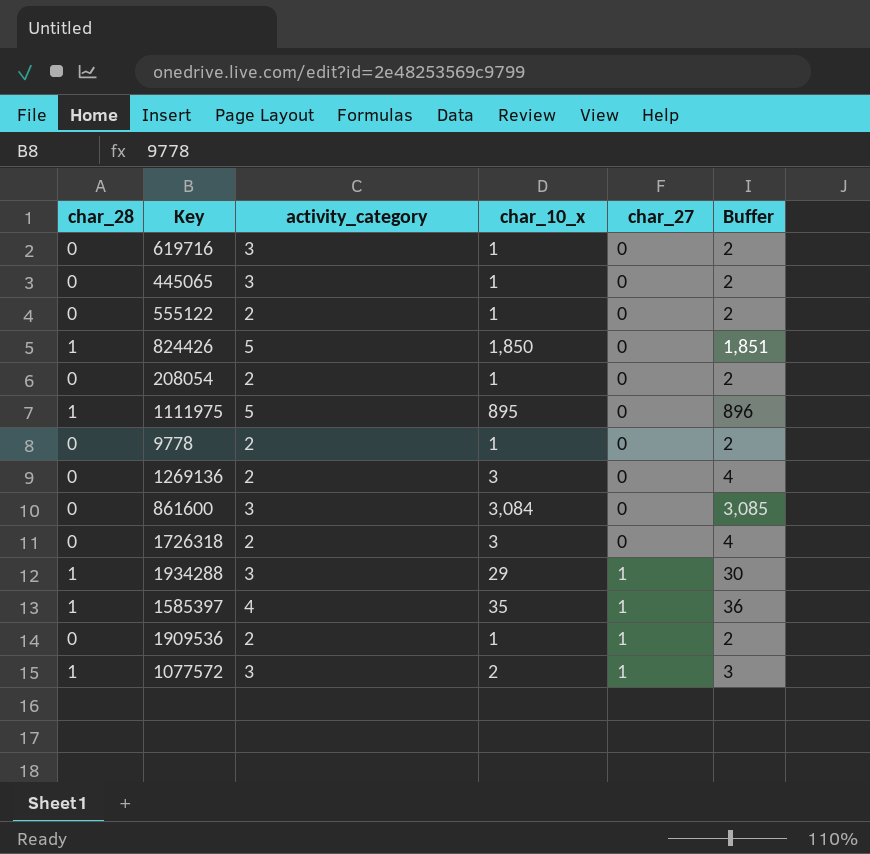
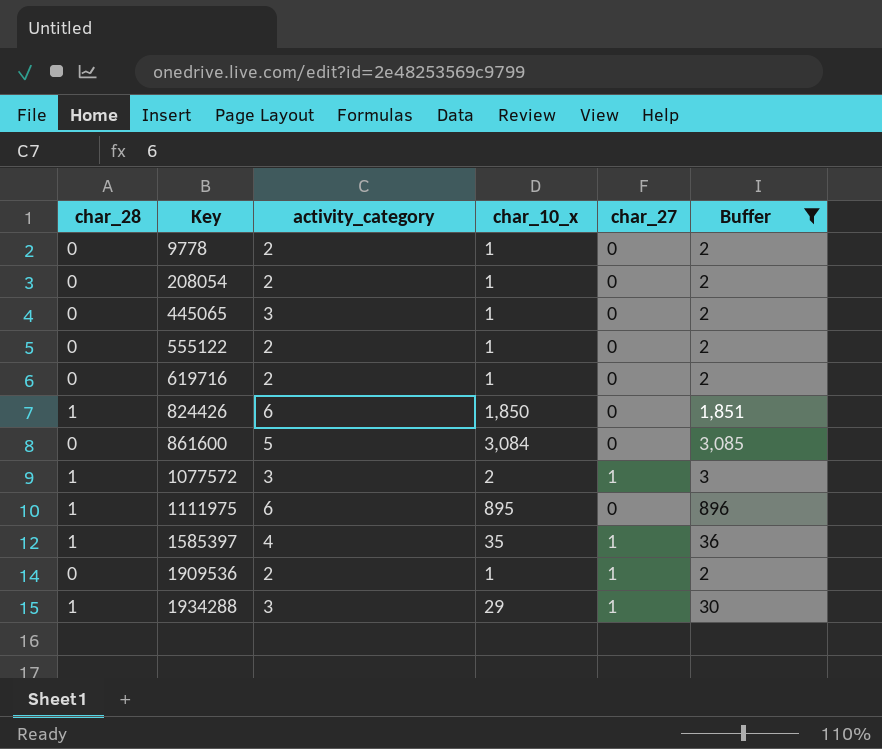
filter: none -> Buffer != 4
row order: char_27 ascending -> Key ascending
619716 | activity_category: 3 -> 2
824426 | activity_category: 5 -> 6
861600 | activity_category: 3 -> 5
1111975 | activity_category: 5 -> 6

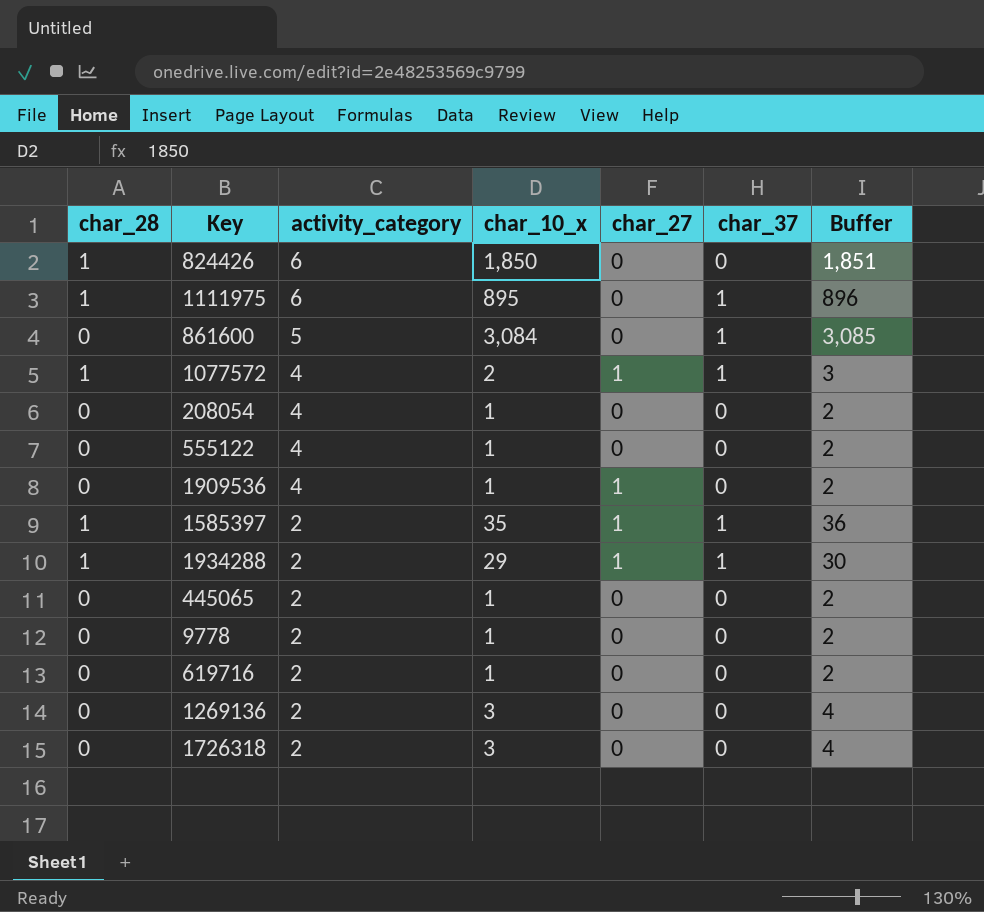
filter: Buffer != 4 -> none
row order: Key ascending -> activity_category descending
column char_37 | position: none -> 6
1077572 | activity_category: 3 -> 4
208054 | activity_category: 2 -> 4
555122 | activity_category: 2 -> 4
1909536 | activity_category: 2 -> 4
1585397 | activity_category: 4 -> 2
1934288 | activity_category: 3 -> 2
445065 | activity_category: 3 -> 2

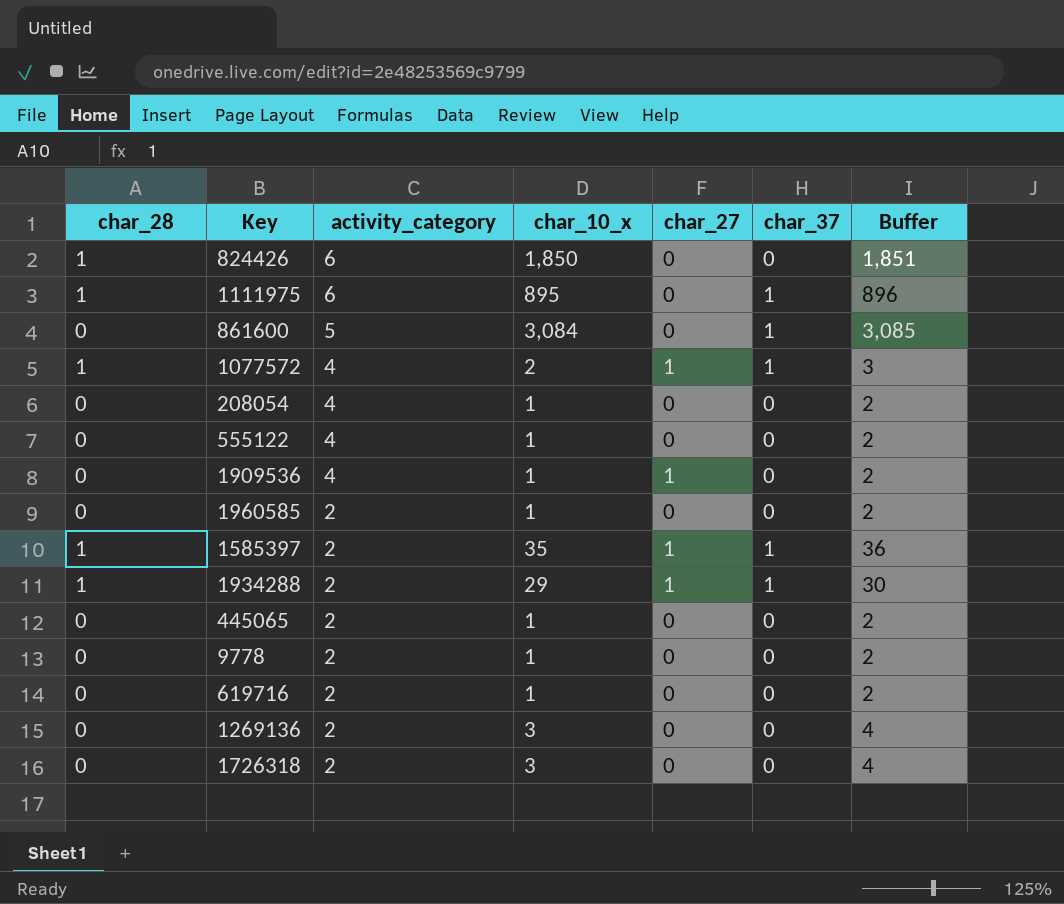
row 1960585: none -> 0 | 2 | 1 | 0 | 0 | 2

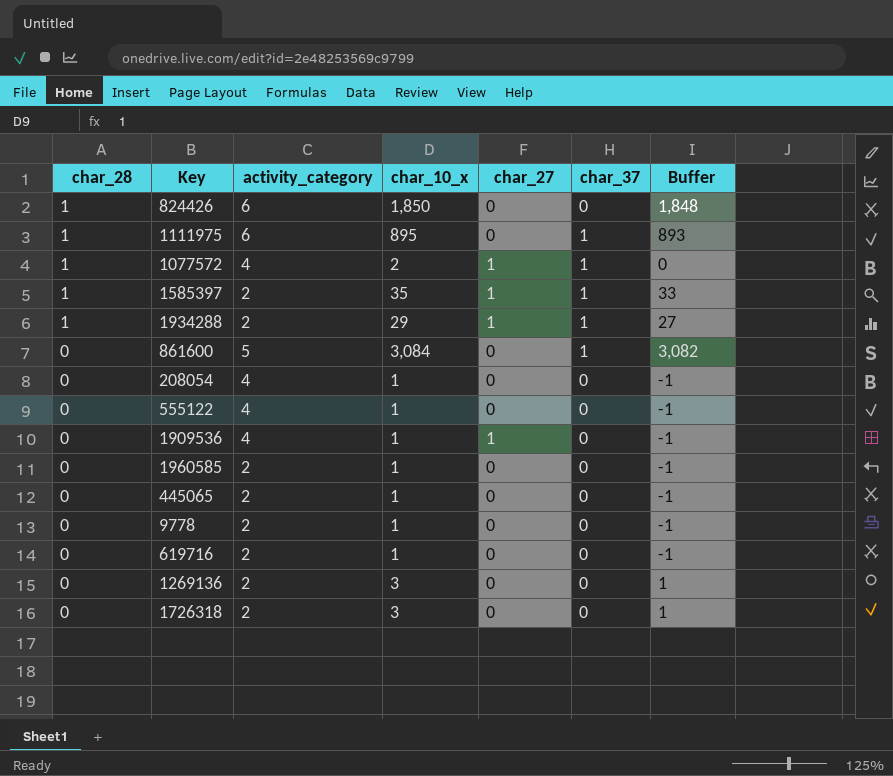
row order: activity_category descending -> char_28 descending
column Buffer | formula: [char_10_x] + 1 -> [char_10_x] - 2

